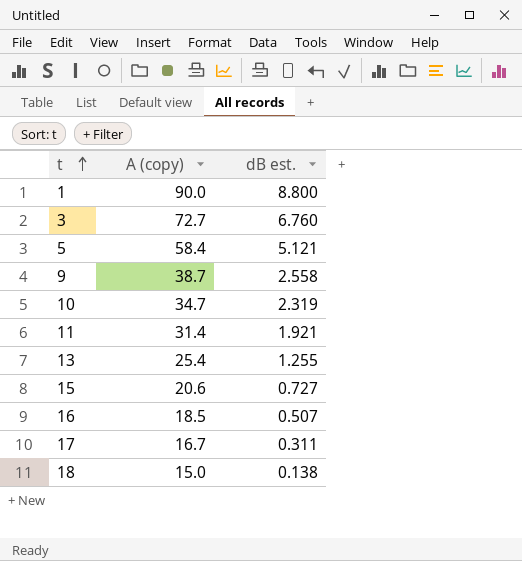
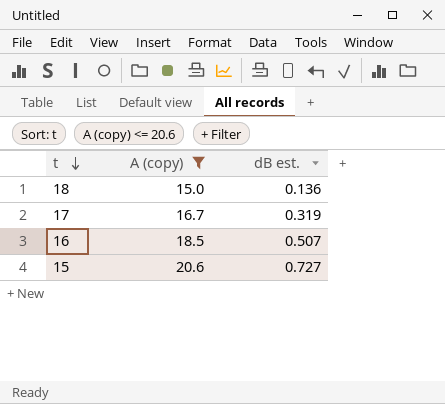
filter: none -> A (copy) <= 20.6
row order: t ascending -> t descending
18 | dB est.: 0.138 -> 0.136
17 | dB est.: 0.311 -> 0.319

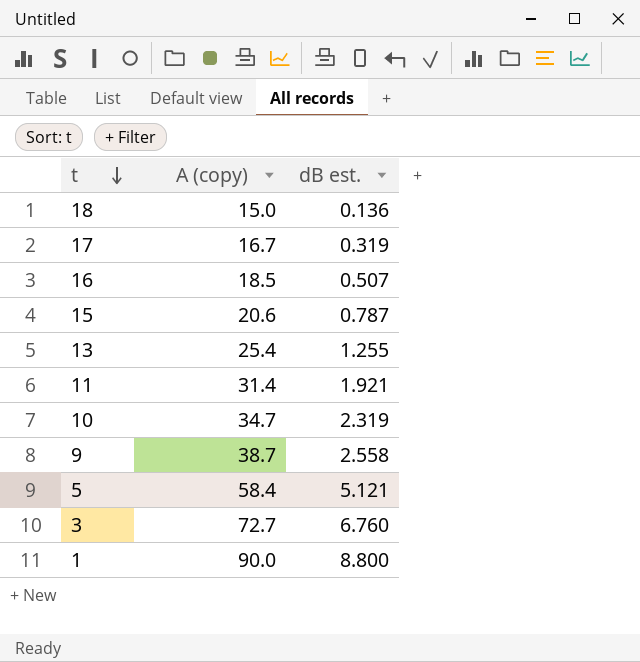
filter: A (copy) <= 20.6 -> none
15 | dB est.: 0.727 -> 0.787

